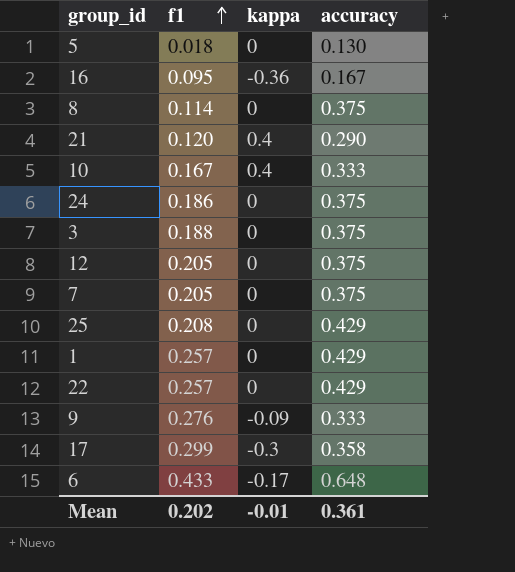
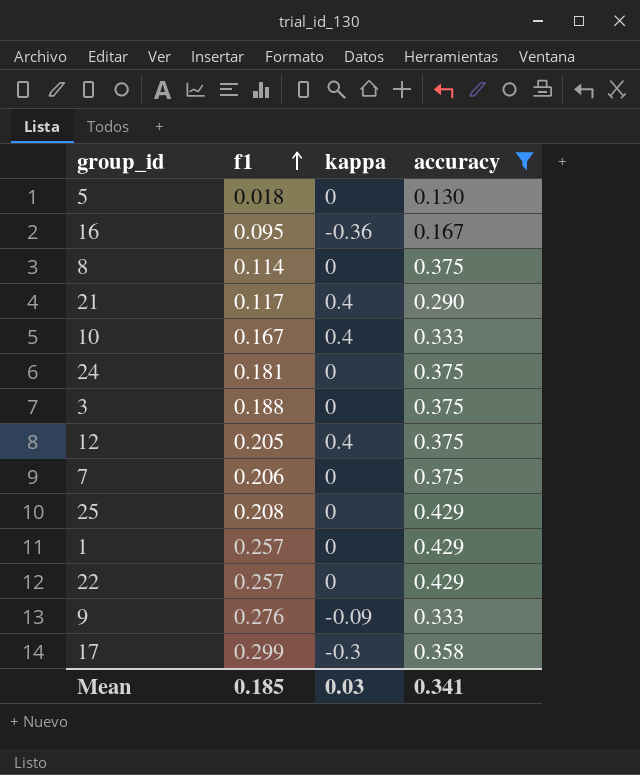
filter: none -> accuracy != 0.648
21 | f1: 0.120 -> 0.117
24 | f1: 0.186 -> 0.181
12 | kappa: 0 -> 0.4
7 | f1: 0.205 -> 0.206
Mean | f1: 0.202 -> 0.185
Mean | kappa: -0.01 -> 0.03
Mean | accuracy: 0.361 -> 0.341

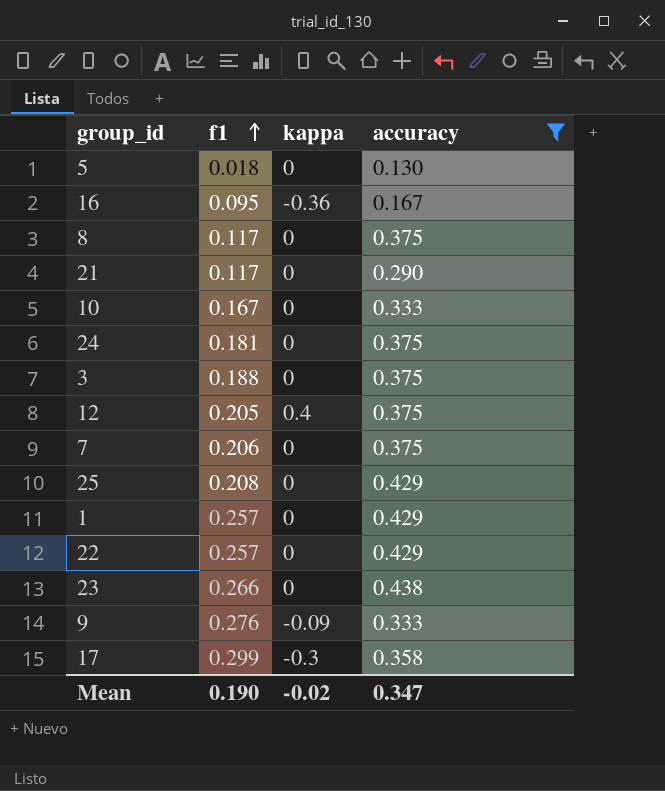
8 | f1: 0.114 -> 0.117
21 | kappa: 0.4 -> 0
10 | kappa: 0.4 -> 0
row 23: none -> 0.266 | 0 | 0.438
Mean | f1: 0.185 -> 0.190
Mean | kappa: 0.03 -> -0.02
Mean | accuracy: 0.341 -> 0.347

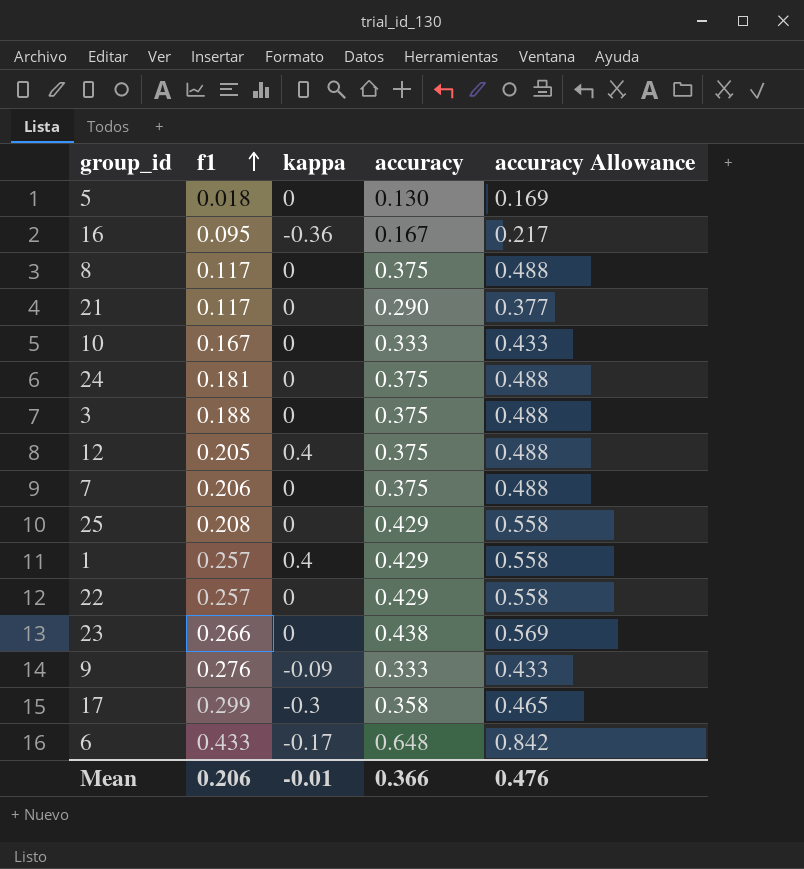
filter: accuracy != 0.648 -> none
column accuracy Allowance | formula: none -> [accuracy] * 1.3
1 | kappa: 0 -> 0.4
Mean | f1: 0.190 -> 0.206
Mean | kappa: -0.02 -> -0.01
Mean | accuracy: 0.347 -> 0.366

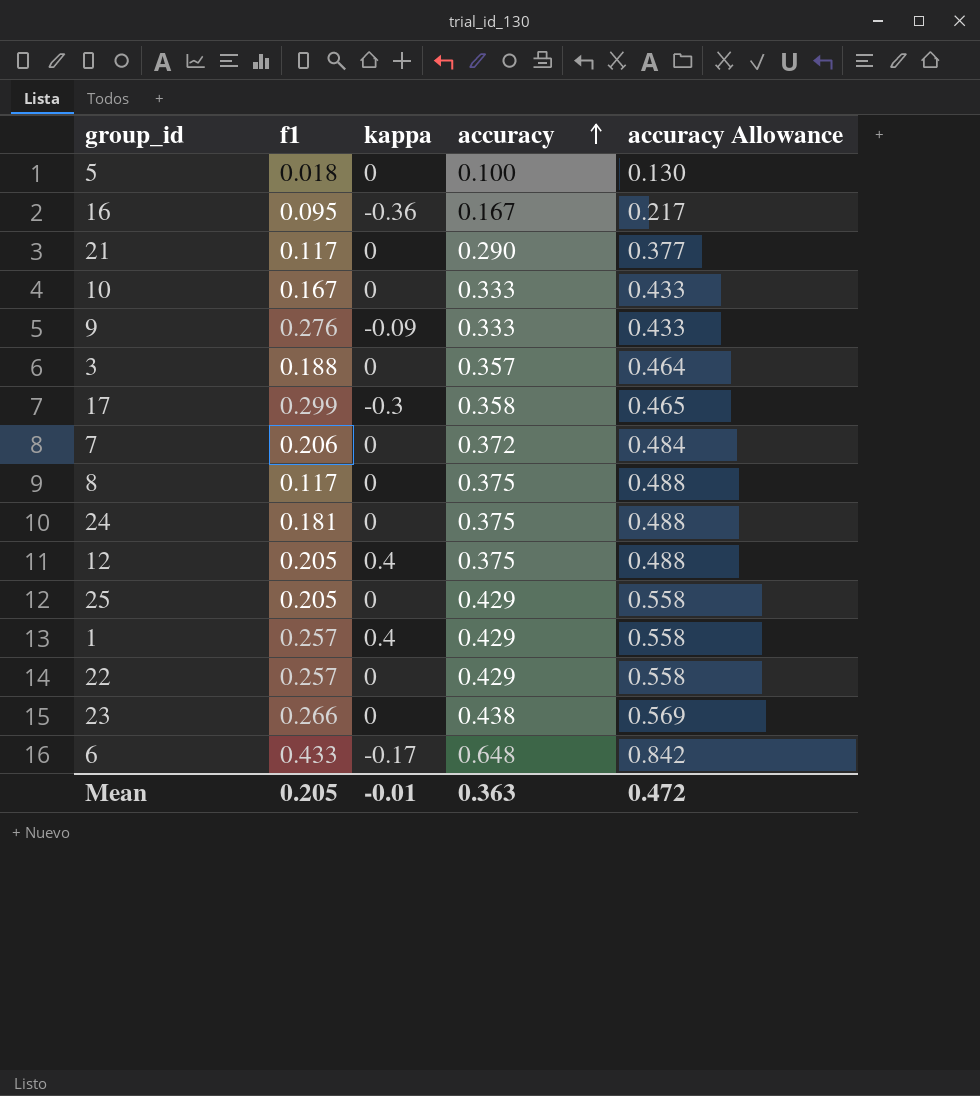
row order: f1 ascending -> accuracy ascending
5 | accuracy: 0.130 -> 0.100
5 | accuracy Allowance: 0.169 -> 0.130
3 | accuracy: 0.375 -> 0.357
3 | accuracy Allowance: 0.488 -> 0.464
7 | accuracy: 0.375 -> 0.372
7 | accuracy Allowance: 0.488 -> 0.484
25 | f1: 0.208 -> 0.205
Mean | f1: 0.206 -> 0.205
Mean | accuracy: 0.366 -> 0.363
Mean | accuracy Allowance: 0.476 -> 0.472

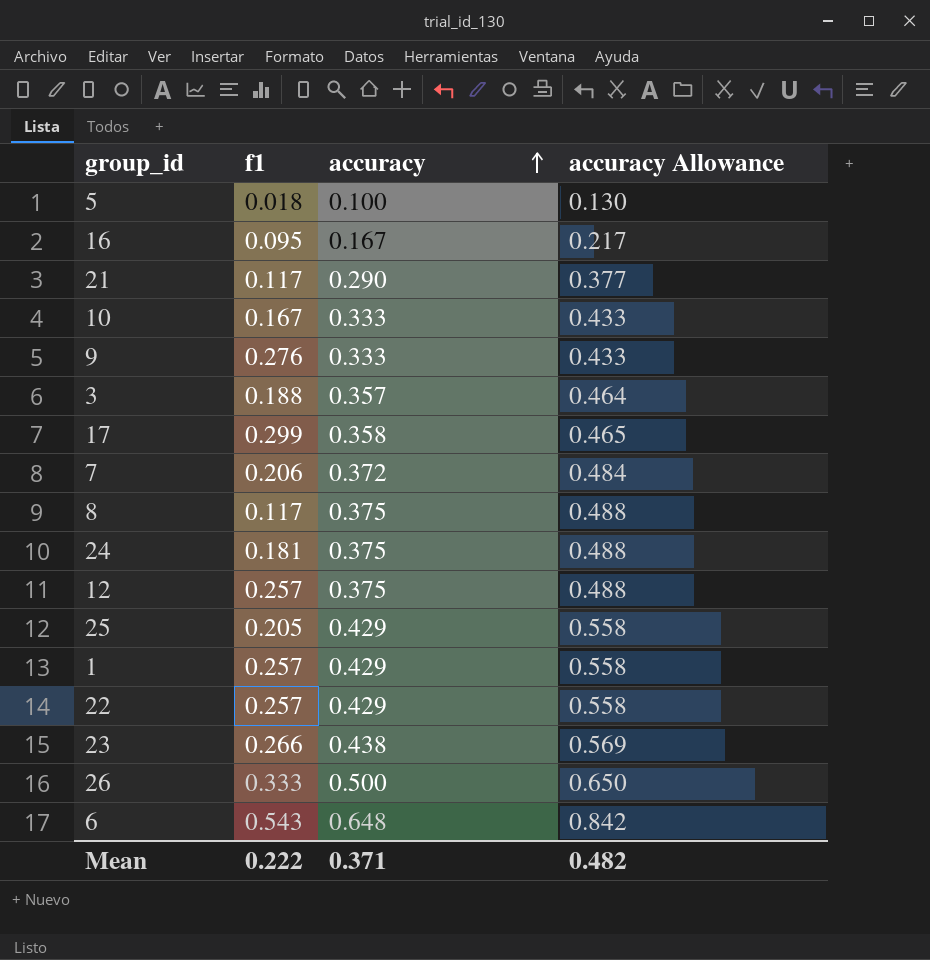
column kappa | position: 3 -> none
12 | f1: 0.205 -> 0.257
row 26: none -> 0.333 | 0.500 | 0.650
6 | f1: 0.433 -> 0.543
Mean | f1: 0.205 -> 0.222
Mean | accuracy: 0.363 -> 0.371
Mean | accuracy Allowance: 0.472 -> 0.482

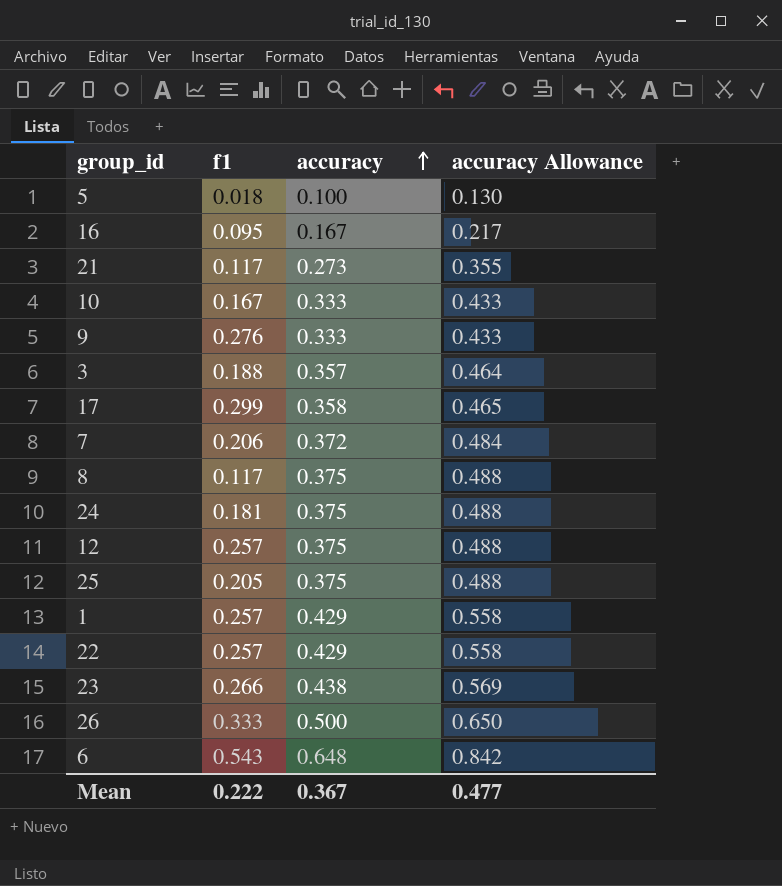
21 | accuracy: 0.290 -> 0.273
21 | accuracy Allowance: 0.377 -> 0.355
25 | accuracy: 0.429 -> 0.375
25 | accuracy Allowance: 0.558 -> 0.488
Mean | accuracy: 0.371 -> 0.367
Mean | accuracy Allowance: 0.482 -> 0.477

